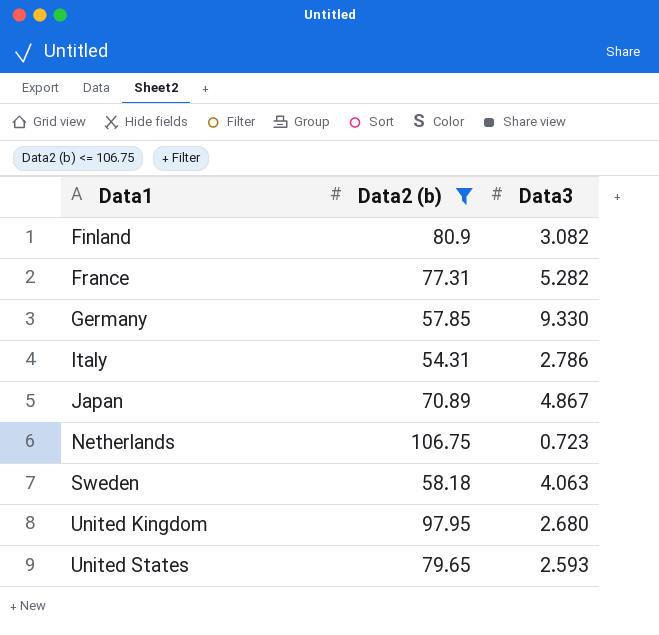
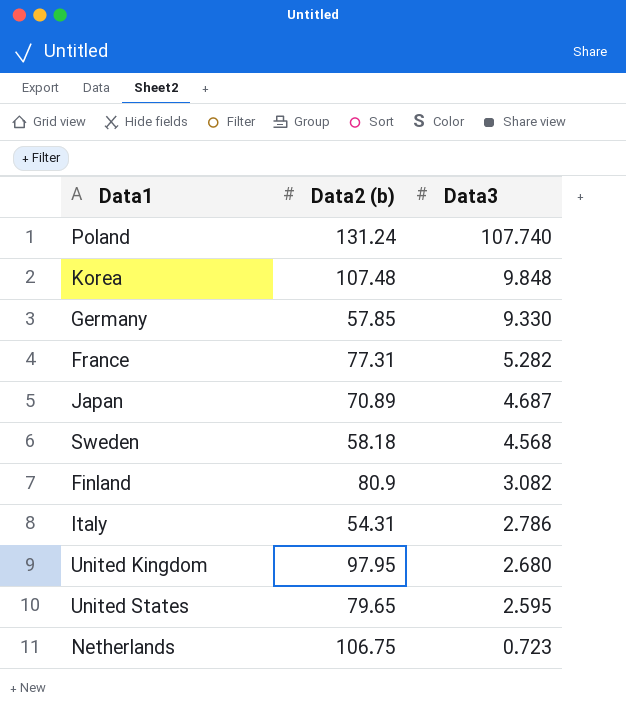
filter: Data2 (b) <= 106.75 -> none
row order: Data1 ascending -> Data3 descending
Japan | Data3: 4.867 -> 4.687
Sweden | Data3: 4.063 -> 4.568
United States | Data3: 2.593 -> 2.595

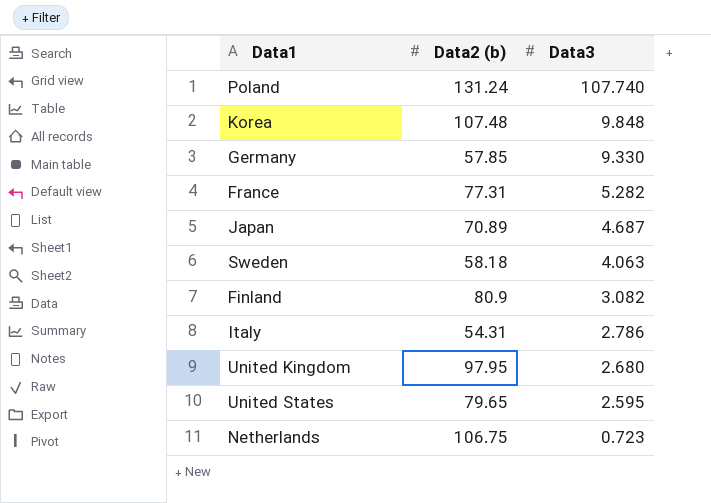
Sweden | Data3: 4.568 -> 4.063

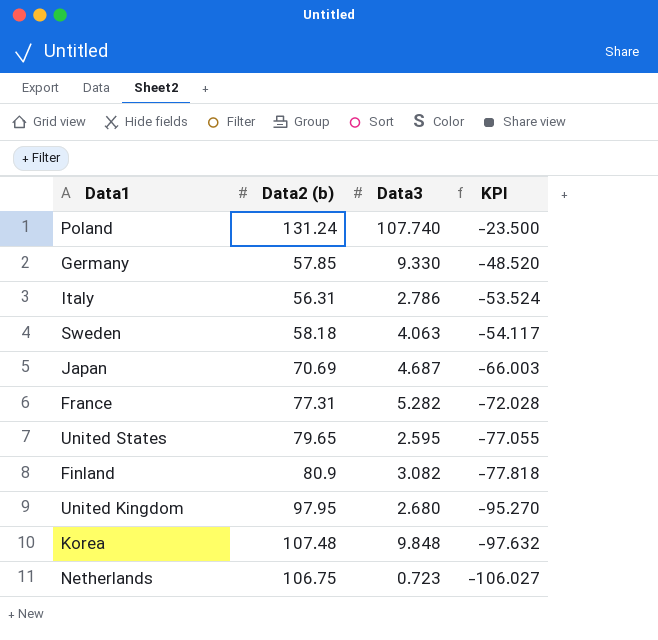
row order: Data3 descending -> KPI descending
column KPI | formula: none -> [Data3] - [Data2 (b)]
Italy | Data2 (b): 54.31 -> 56.31
Japan | Data2 (b): 70.89 -> 70.69

